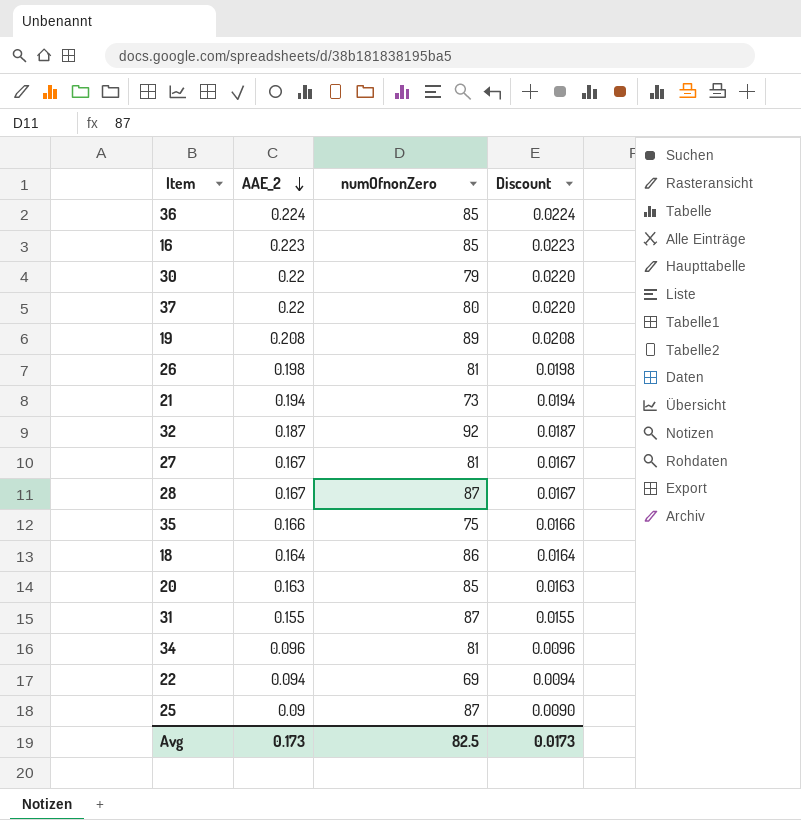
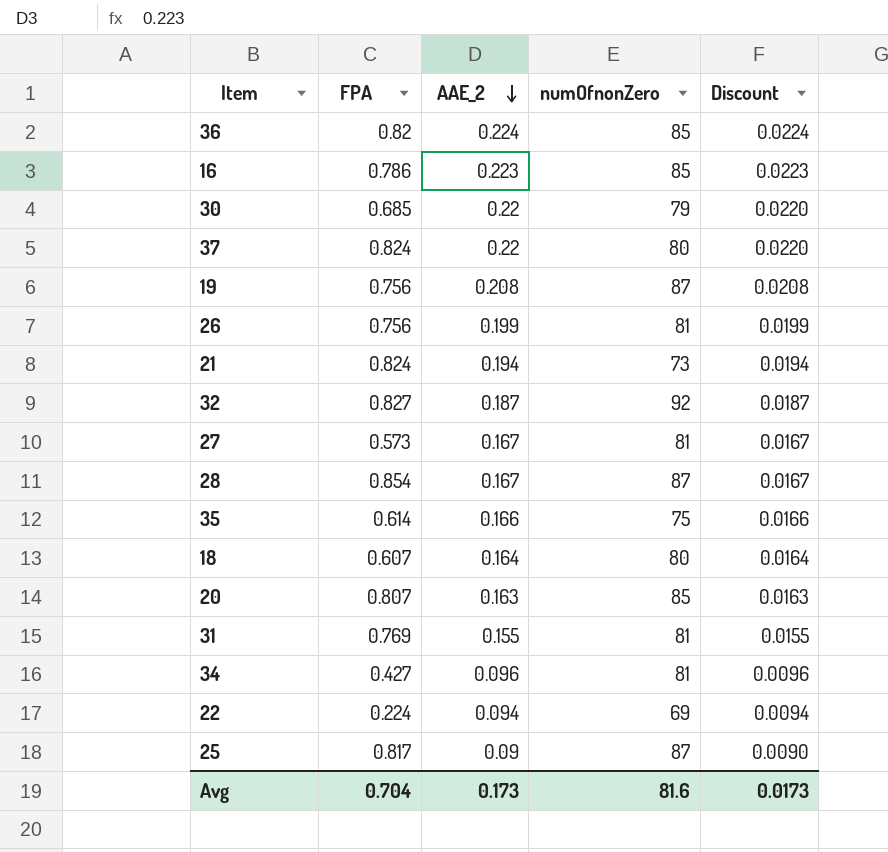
column FPA | position: none -> 2
19 | numOfnonZero: 89 -> 87
26 | AAE_2: 0.198 -> 0.199
26 | Discount: 0.0198 -> 0.0199
18 | numOfnonZero: 86 -> 80
31 | numOfnonZero: 87 -> 81
Avg | numOfnonZero: 82.5 -> 81.6

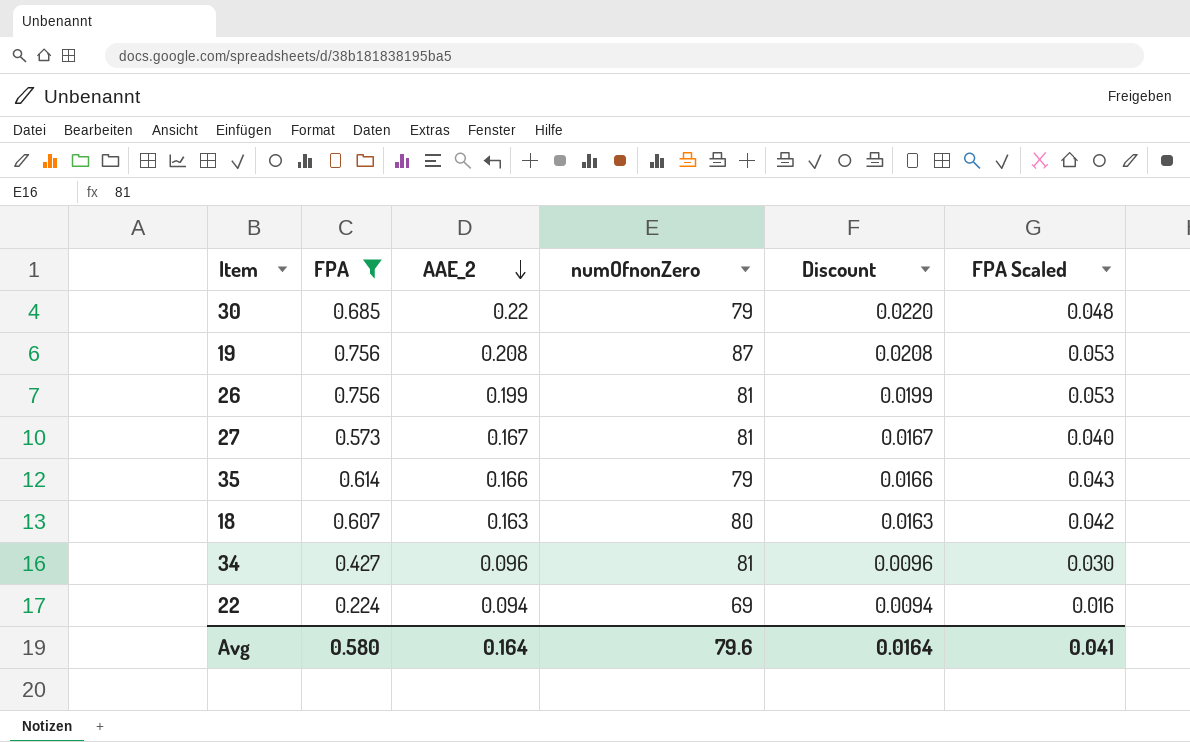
filter: none -> FPA <= 0.756
column FPA Scaled | formula: none -> [FPA] * 0.07
35 | numOfnonZero: 75 -> 79
18 | AAE_2: 0.164 -> 0.163
18 | Discount: 0.0164 -> 0.0163
Avg | FPA: 0.704 -> 0.580
Avg | AAE_2: 0.173 -> 0.164
Avg | numOfnonZero: 81.6 -> 79.6
Avg | Discount: 0.0173 -> 0.0164

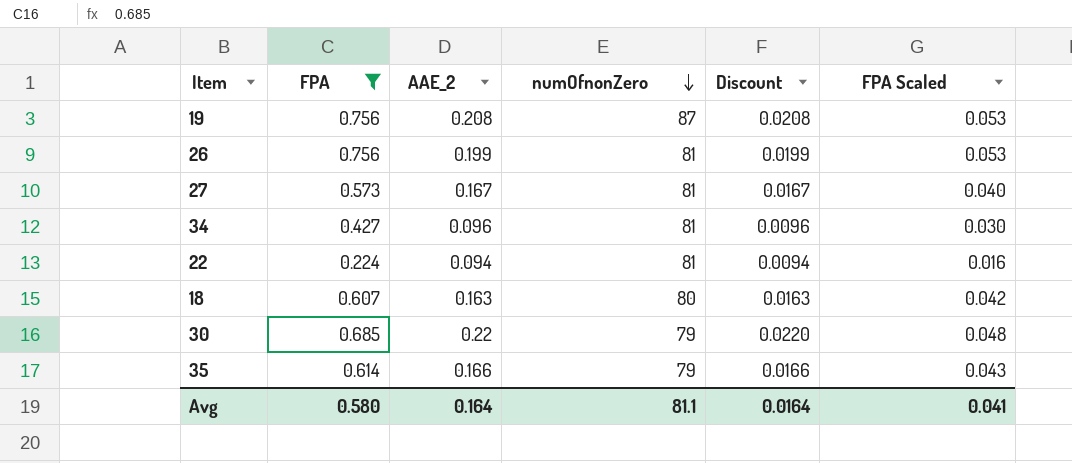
row order: AAE_2 descending -> numOfnonZero descending
22 | numOfnonZero: 69 -> 81
Avg | numOfnonZero: 79.6 -> 81.1

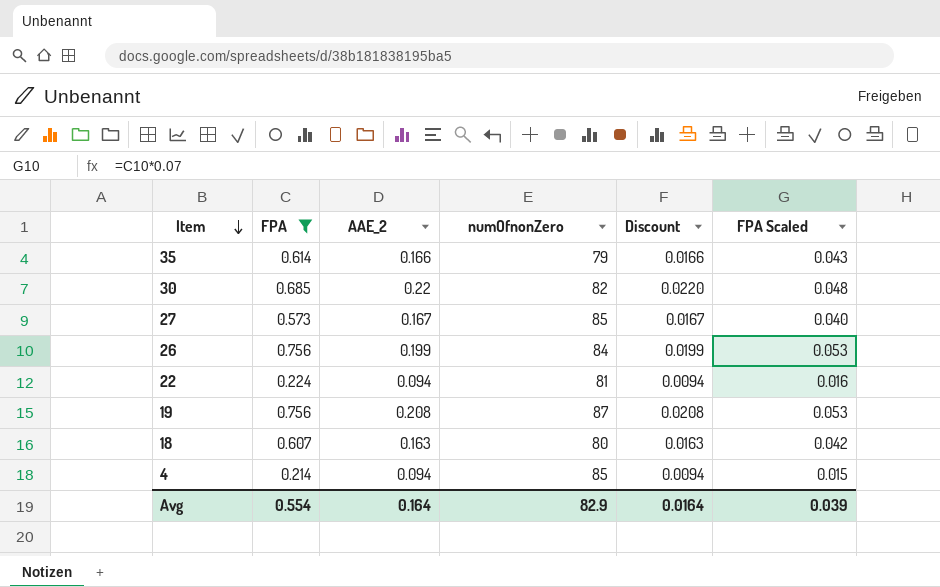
row order: numOfnonZero descending -> Item descending
row 34: 0.427 | 0.096 | 81 | 0.0096 | 0.030 -> none
30 | numOfnonZero: 79 -> 82
27 | numOfnonZero: 81 -> 85
26 | numOfnonZero: 81 -> 84
row 4: none -> 0.214 | 0.094 | 85 | 0.0094 | 0.015
Avg | FPA: 0.580 -> 0.554
Avg | numOfnonZero: 81.1 -> 82.9
Avg | FPA Scaled: 0.041 -> 0.039

